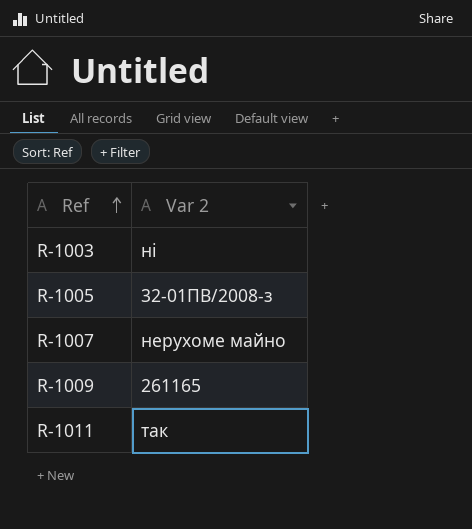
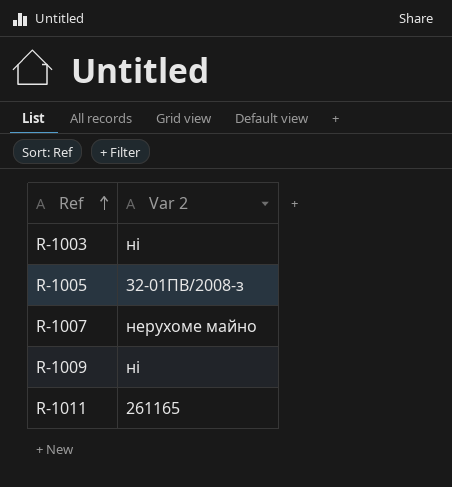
R-1009 | Var 2: 261165 -> ні
R-1011 | Var 2: так -> 261165

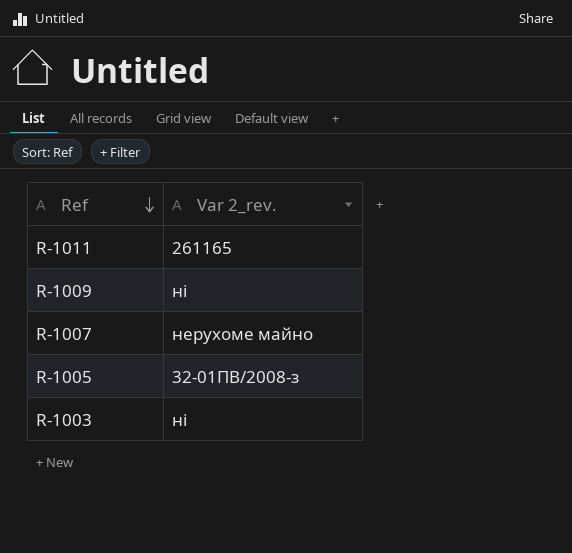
row order: Ref ascending -> Ref descending
column name: Var 2 -> Var 2_rev.

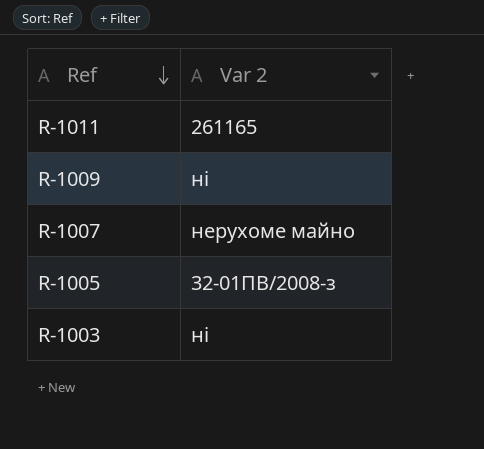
column name: Var 2_rev. -> Var 2

